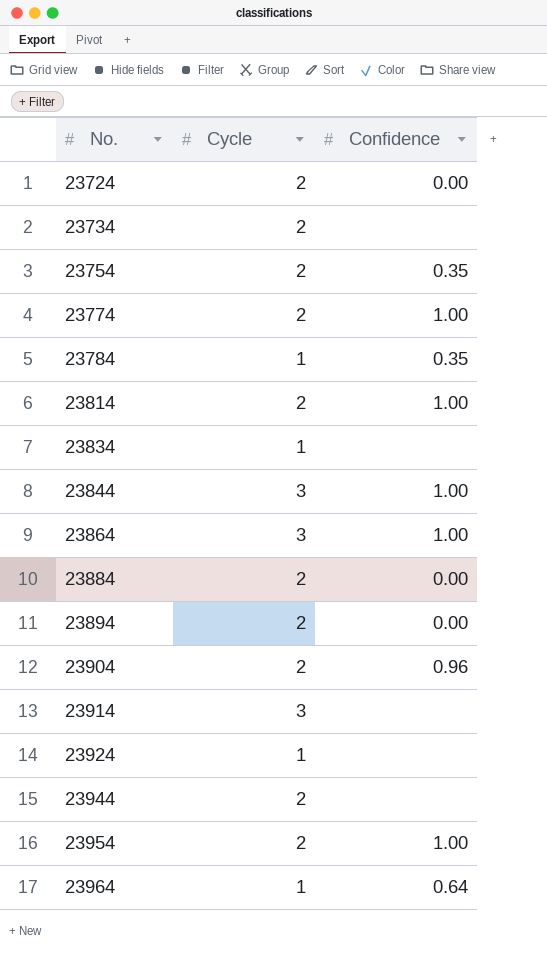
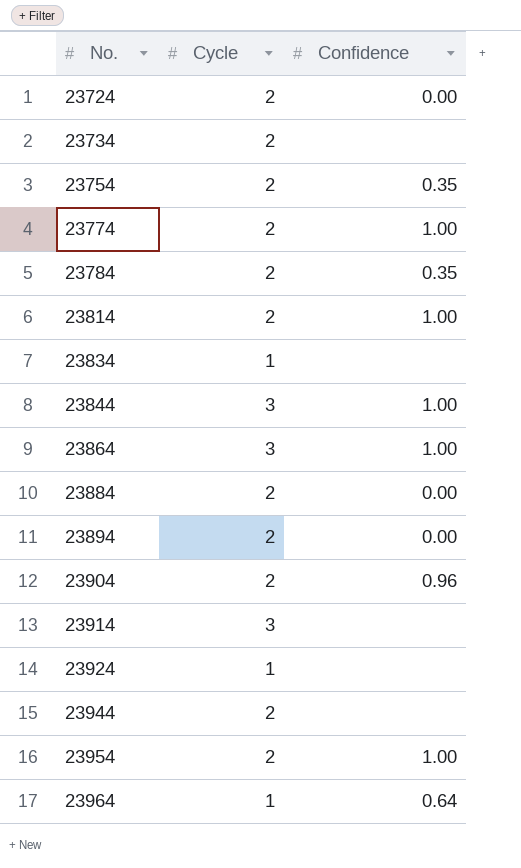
23784 | Cycle: 1 -> 2

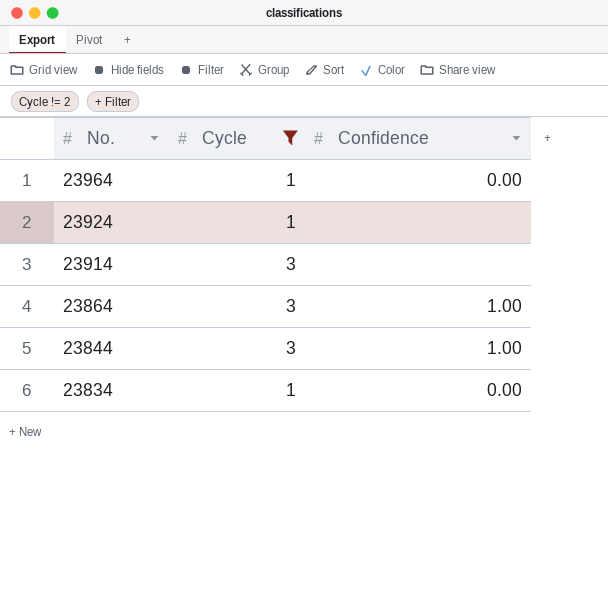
filter: none -> Cycle != 2
row order: No. ascending -> No. descending
23964 | Confidence: 0.64 -> 0.00
23834 | Confidence: none -> 0.00

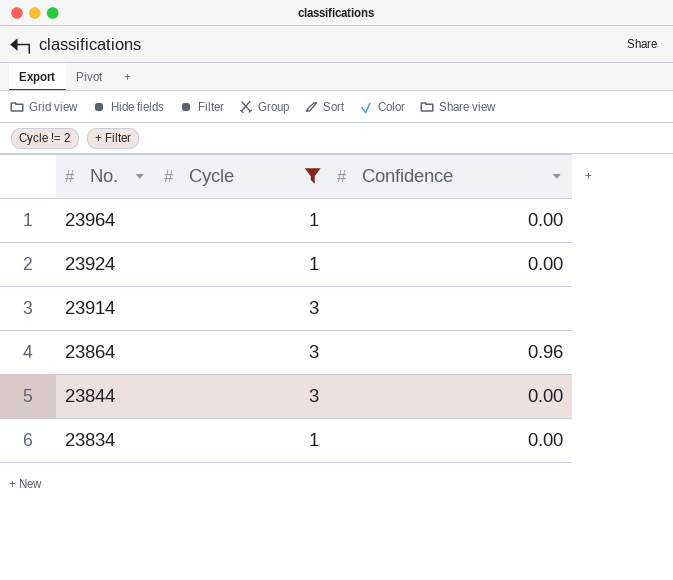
23924 | Confidence: none -> 0.00
23864 | Confidence: 1.00 -> 0.96
23844 | Confidence: 1.00 -> 0.00

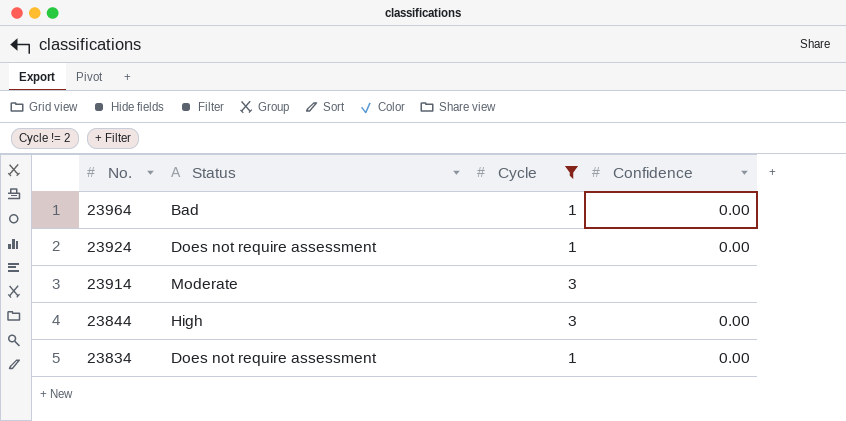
column Status | position: none -> 2
row 23864: 3 | 0.96 -> none

